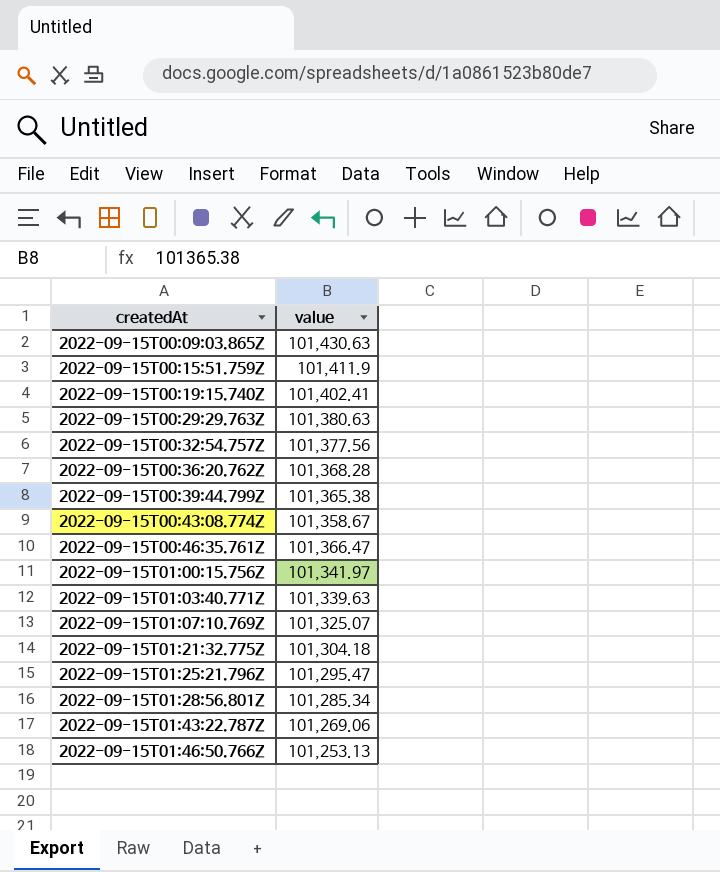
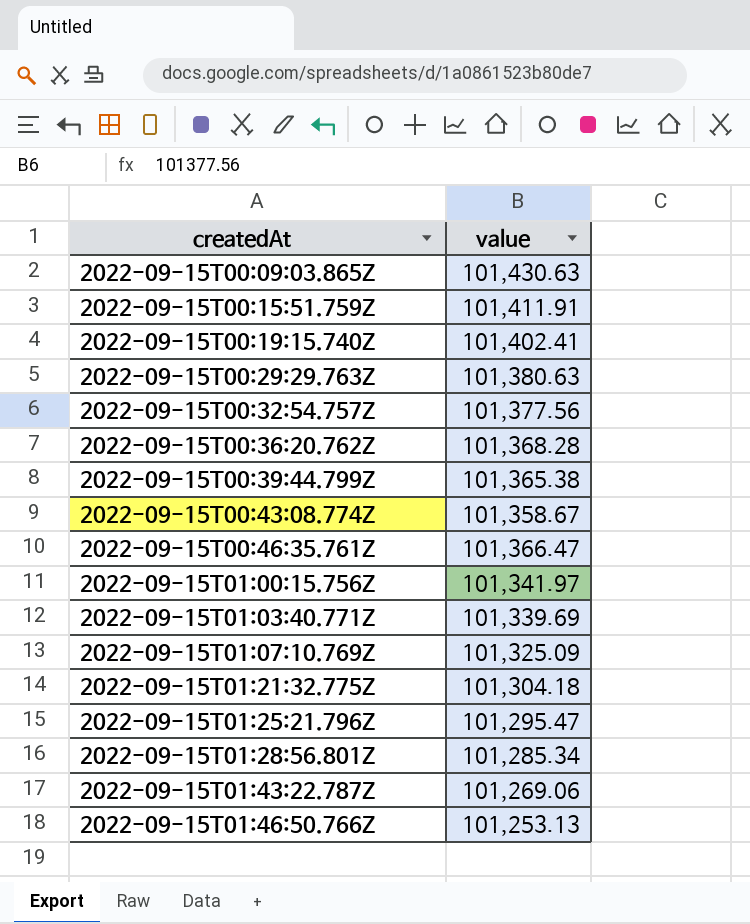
2022-09-15T00:15:51.759Z | value: 101,411.9 -> 101,411.91
2022-09-15T01:03:40.771Z | value: 101,339.63 -> 101,339.69
2022-09-15T01:07:10.769Z | value: 101,325.07 -> 101,325.09

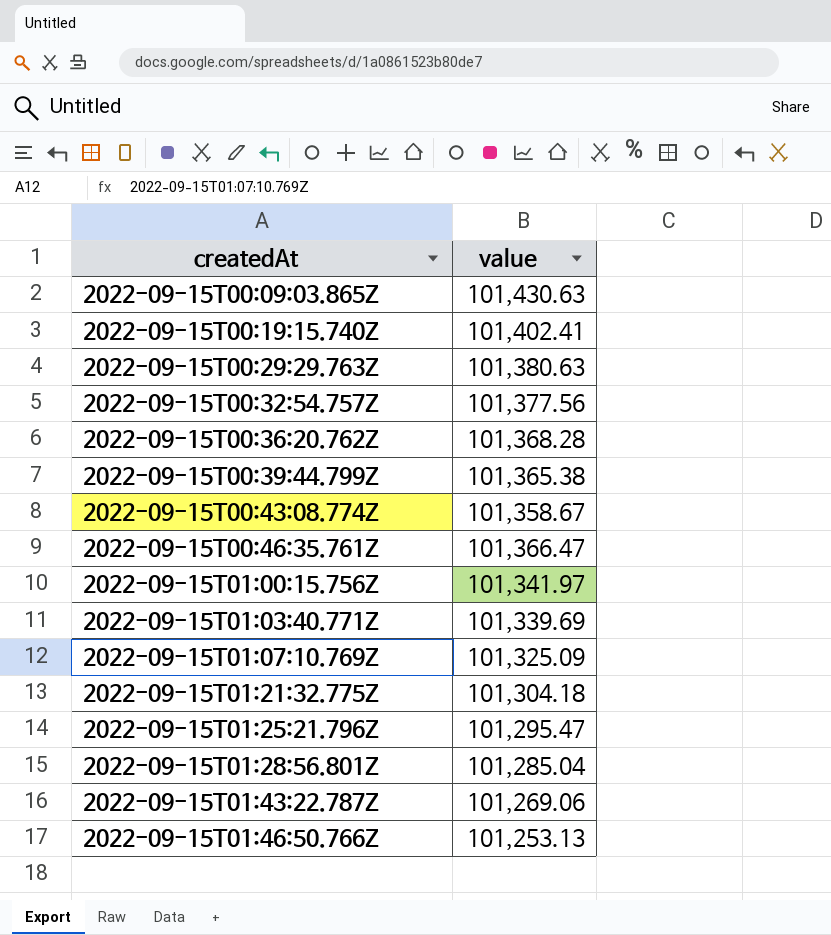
row 2022-09-15T00:15:51.759Z: 101,411.91 -> none
2022-09-15T01:28:56.801Z | value: 101,285.34 -> 101,285.04

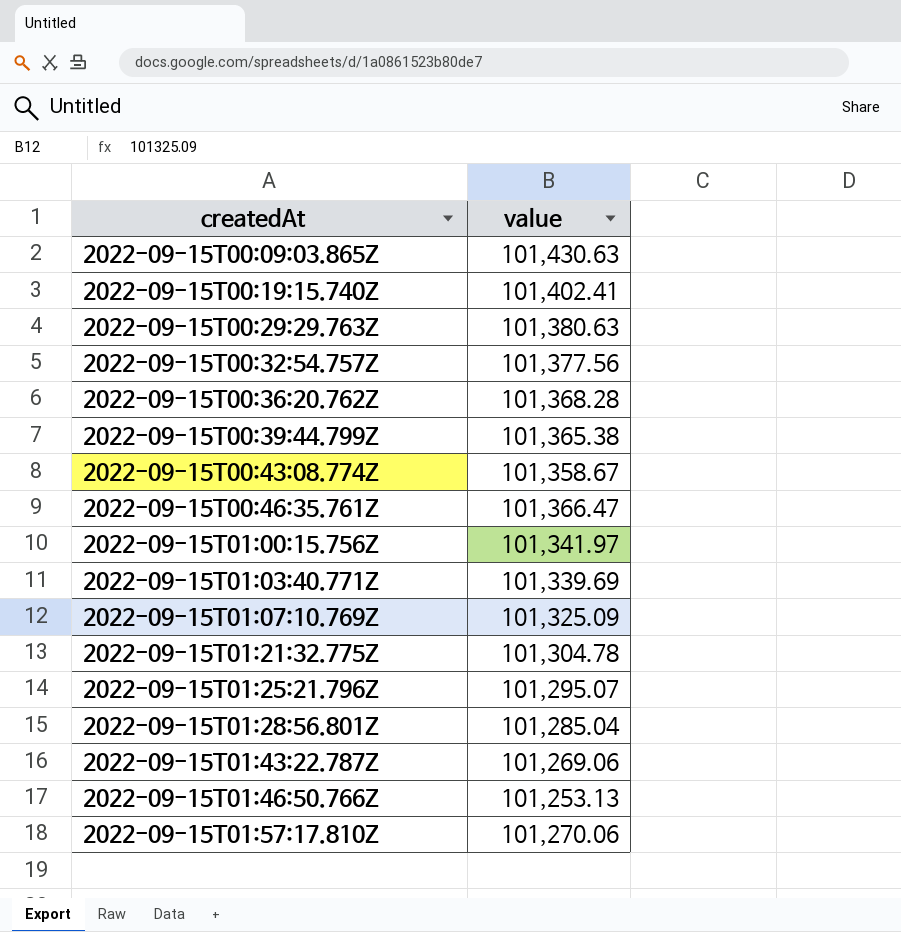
2022-09-15T01:21:32.775Z | value: 101,304.18 -> 101,304.78
2022-09-15T01:25:21.796Z | value: 101,295.47 -> 101,295.07
row 2022-09-15T01:57:17.810Z: none -> 101,270.06

